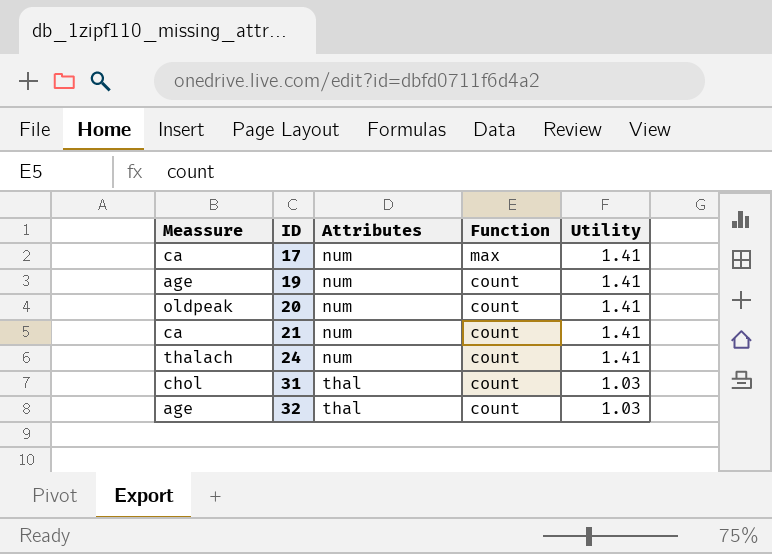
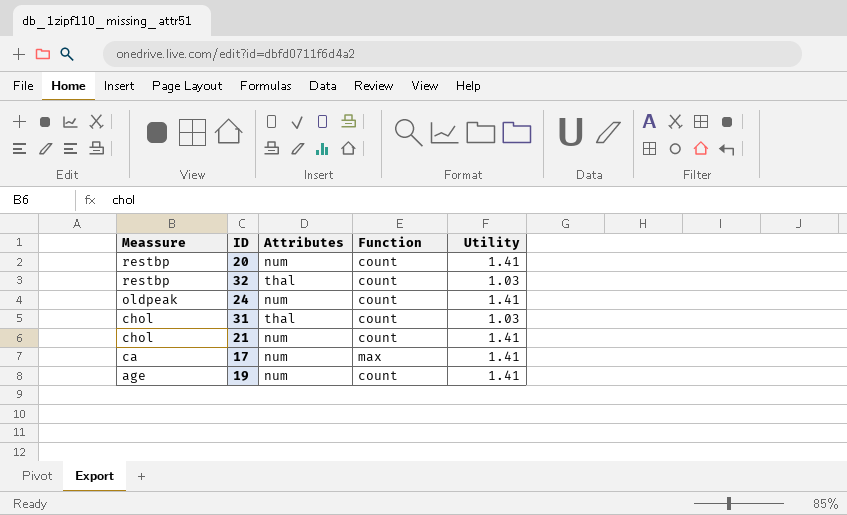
row order: ID ascending -> Meassure descending
20 | Meassure: oldpeak -> restbp
32 | Meassure: age -> restbp
24 | Meassure: thalach -> oldpeak
21 | Meassure: ca -> chol

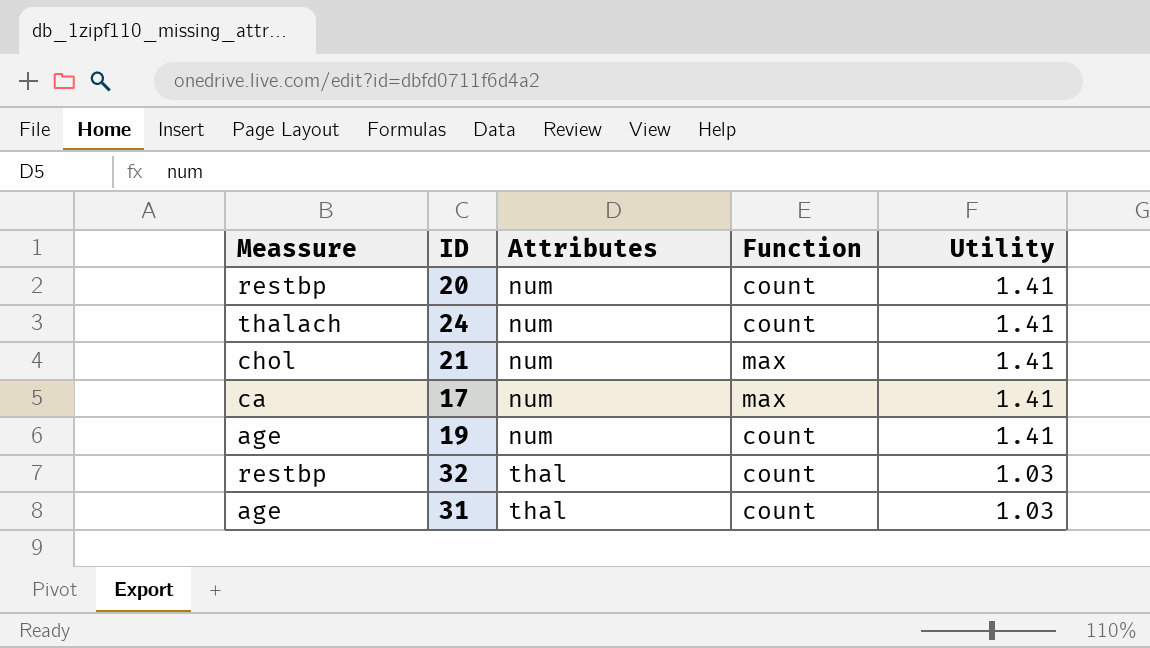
row order: Meassure descending -> Attributes ascending
24 | Meassure: oldpeak -> thalach
21 | Function: count -> max
31 | Meassure: chol -> age

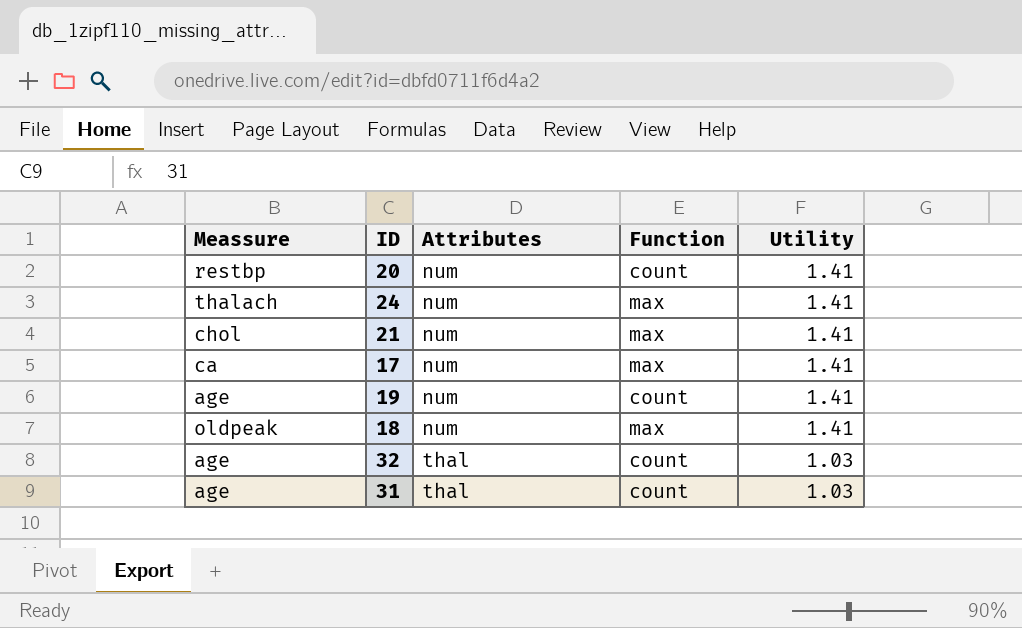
24 | Function: count -> max
row 18: none -> oldpeak | num | max | 1.41
32 | Meassure: restbp -> age

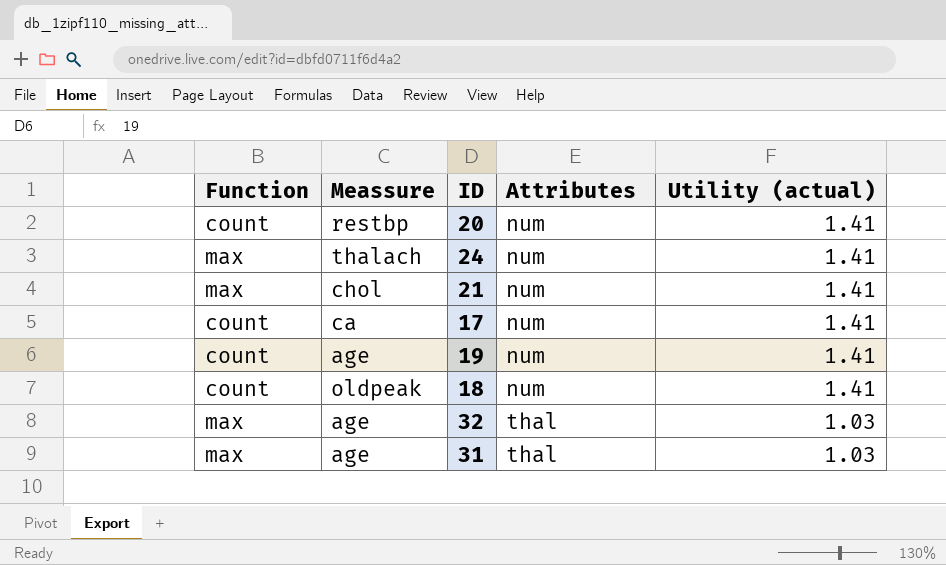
column Function | position: 4 -> 1
column name: Utility -> Utility (actual)
17 | Function: max -> count
18 | Function: max -> count
32 | Function: count -> max
31 | Function: count -> max

